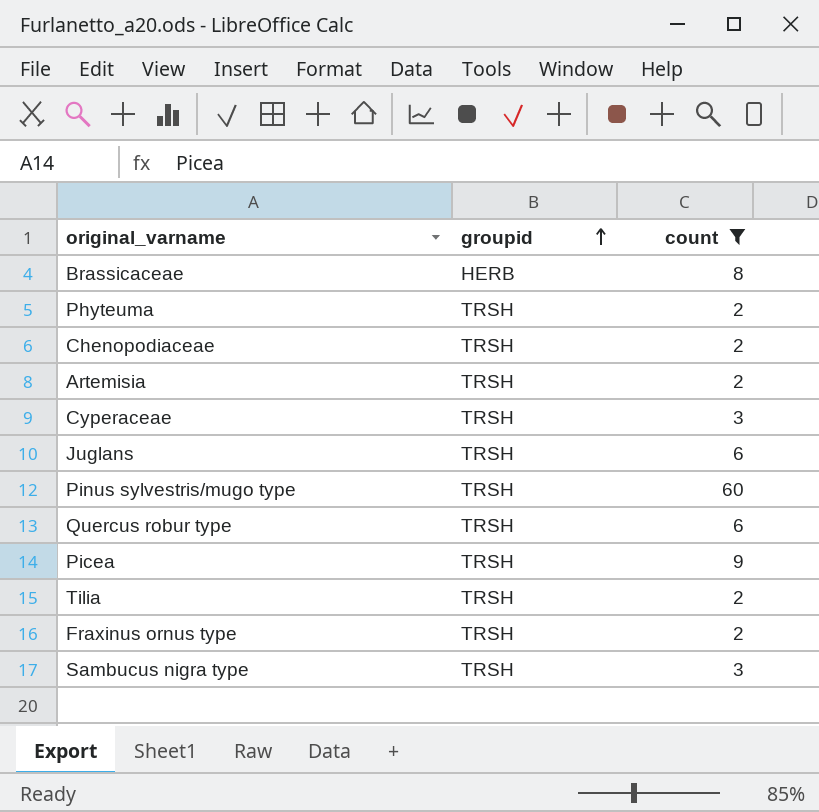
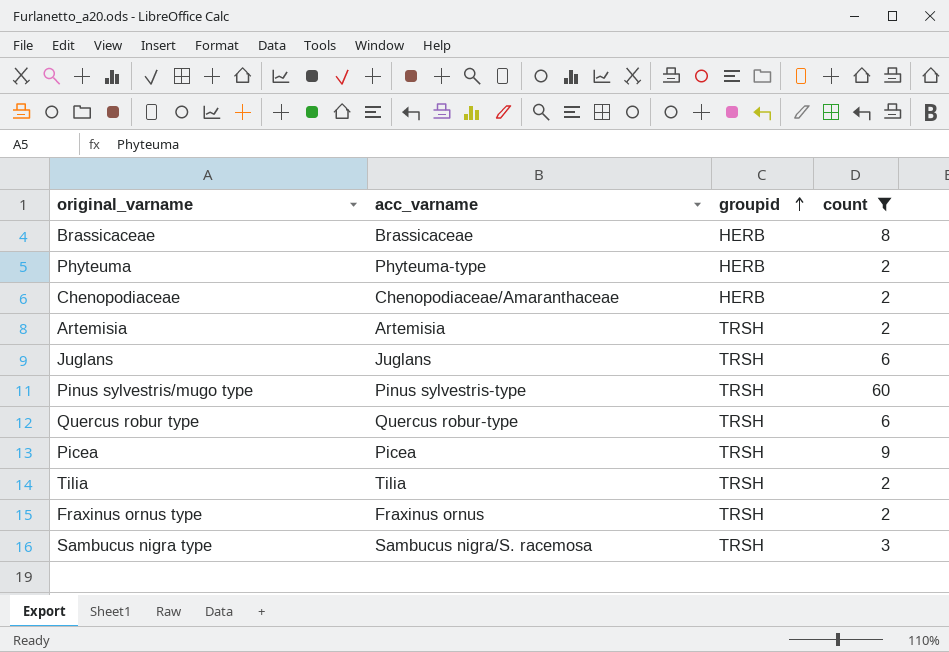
column acc_varname | position: none -> 2
row Cyperaceae: TRSH | 3 -> none
Phyteuma | groupid: TRSH -> HERB
Chenopodiaceae | groupid: TRSH -> HERB

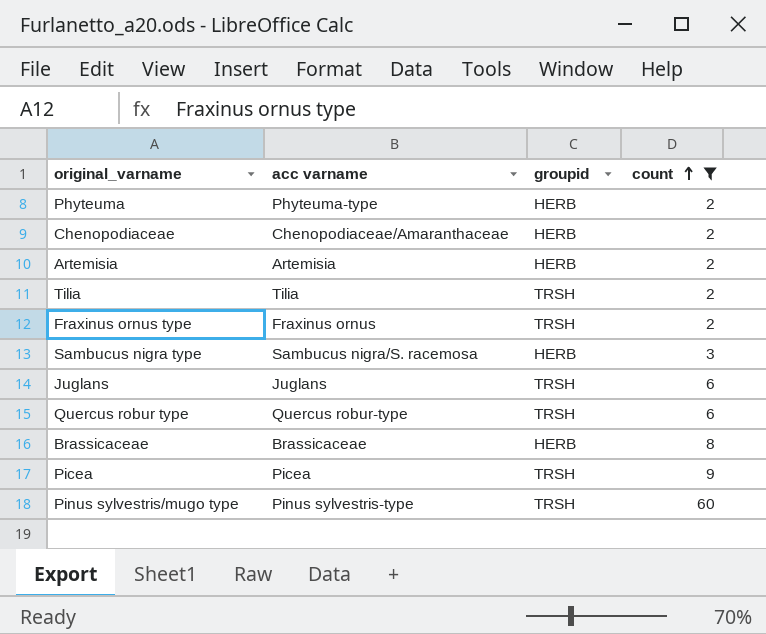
row order: groupid ascending -> count ascending
column name: acc_varname -> acc varname
Artemisia | groupid: TRSH -> HERB
Sambucus nigra type | groupid: TRSH -> HERB

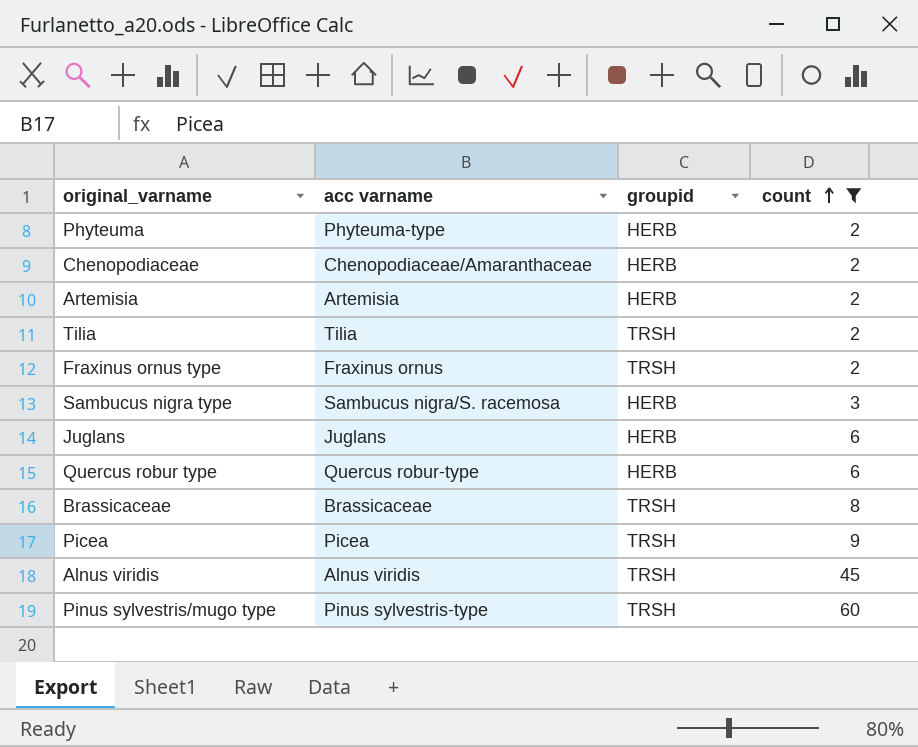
Juglans | groupid: TRSH -> HERB
Quercus robur type | groupid: TRSH -> HERB
Brassicaceae | groupid: HERB -> TRSH
row Alnus viridis: none -> Alnus viridis | TRSH | 45

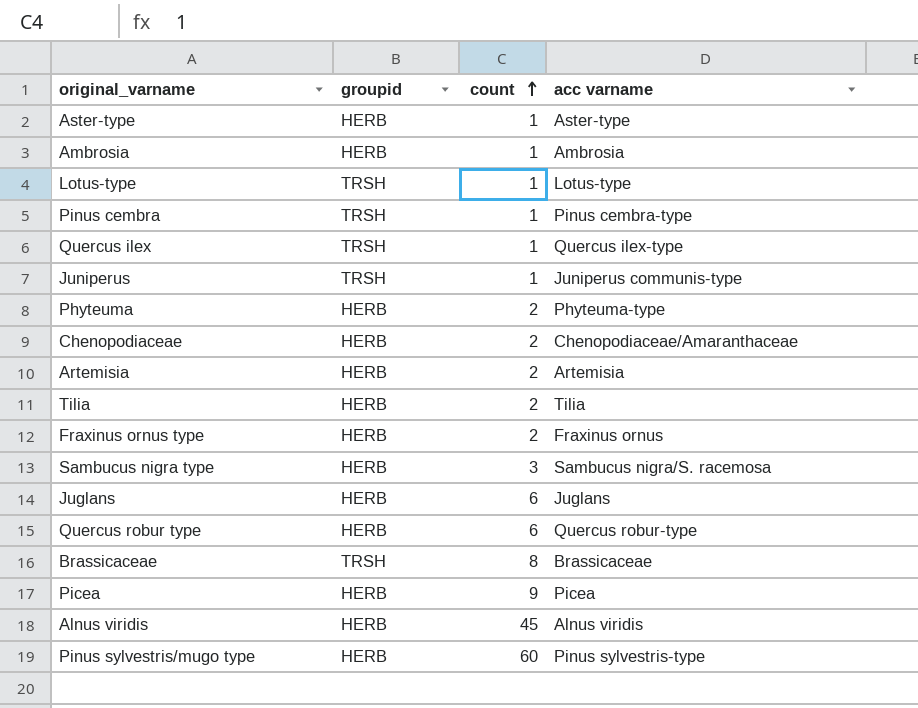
filter: count != 1 -> none
column acc varname | position: 2 -> 4
Tilia | groupid: TRSH -> HERB
Fraxinus ornus type | groupid: TRSH -> HERB
Picea | groupid: TRSH -> HERB
Alnus viridis | groupid: TRSH -> HERB
Pinus sylvestris/mugo type | groupid: TRSH -> HERB

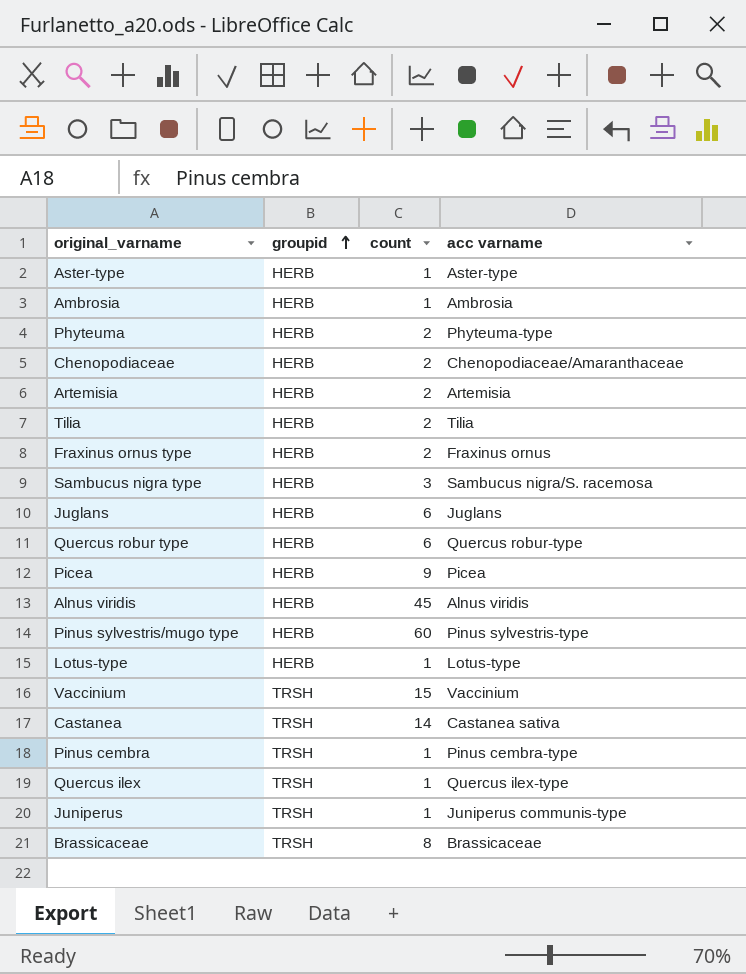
row order: count ascending -> groupid ascending
Lotus-type | groupid: TRSH -> HERB
row Vaccinium: none -> TRSH | 15 | Vaccinium
row Castanea: none -> TRSH | 14 | Castanea sativa

